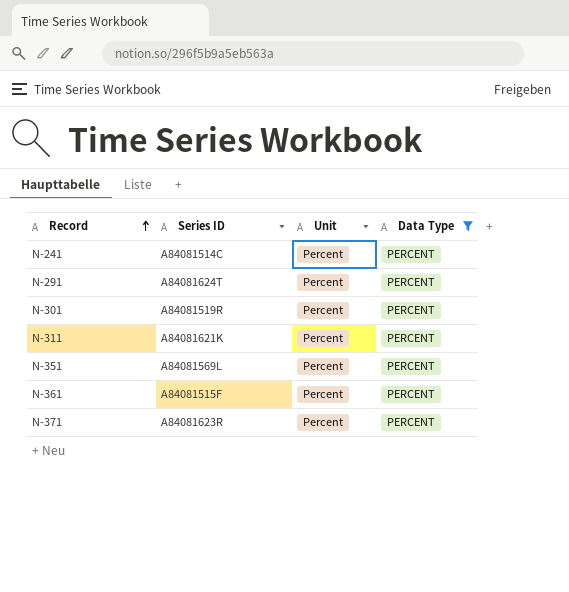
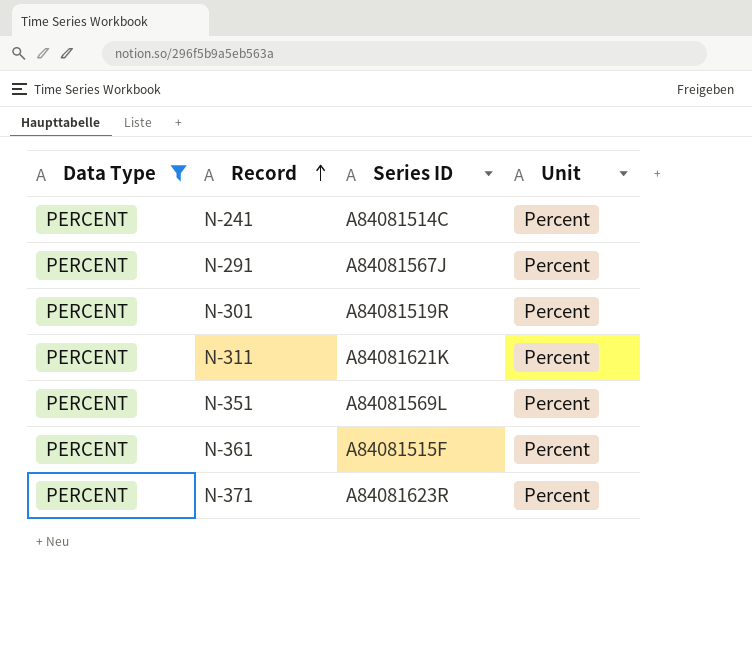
column Data Type | position: 4 -> 1
N-291 | Series ID: A84081624T -> A84081567J

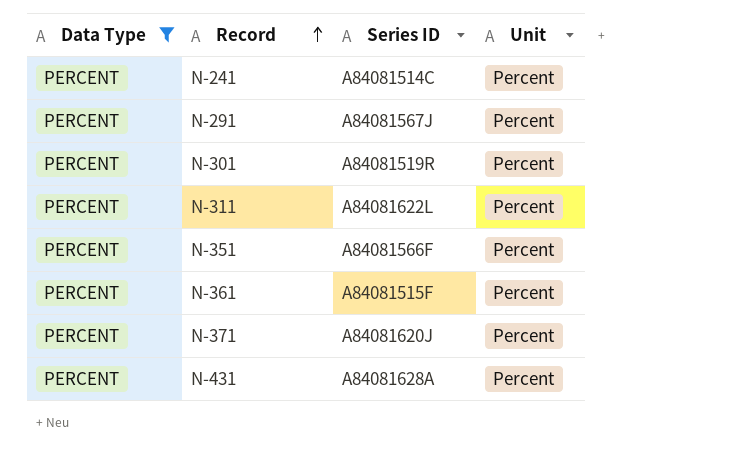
N-311 | Series ID: A84081621K -> A84081622L
N-351 | Series ID: A84081569L -> A84081566F
N-371 | Series ID: A84081623R -> A84081620J
row N-431: none -> PERCENT | A84081628A | Percent

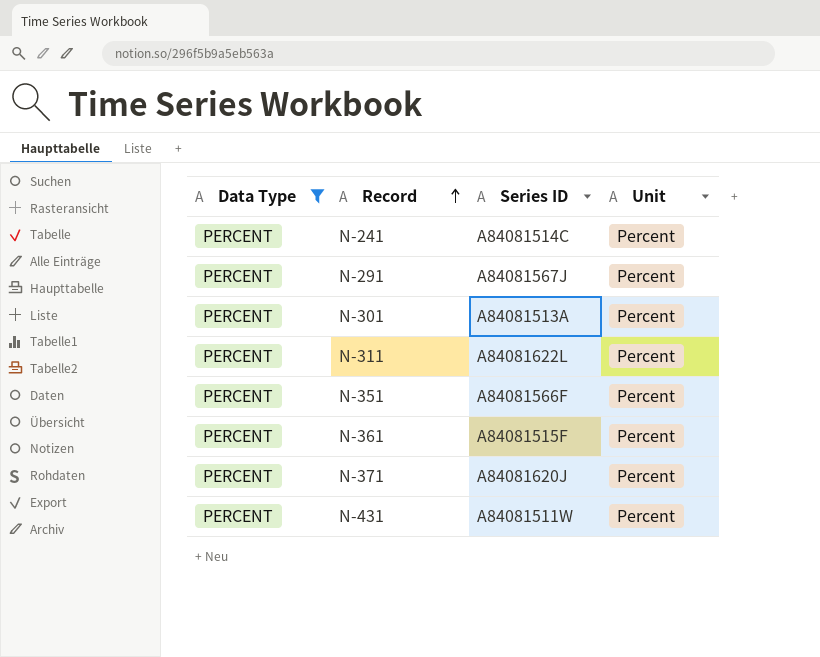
N-301 | Series ID: A84081519R -> A84081513A
N-431 | Series ID: A84081628A -> A84081511W

